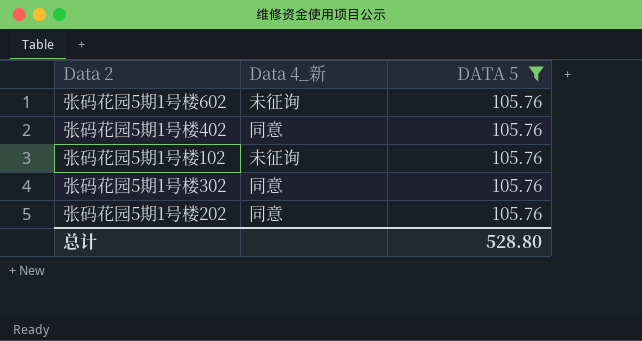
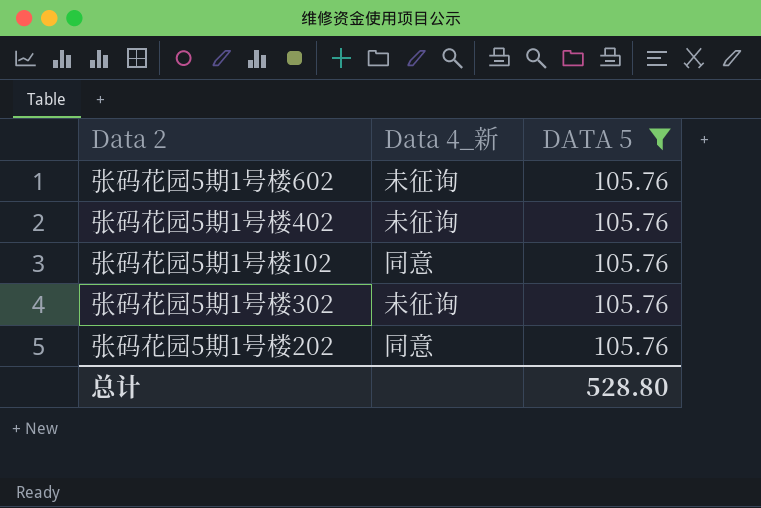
张码花园5期1号楼402 | Data 4_新: 同意 -> 未征询
张码花园5期1号楼102 | Data 4_新: 未征询 -> 同意
张码花园5期1号楼302 | Data 4_新: 同意 -> 未征询

